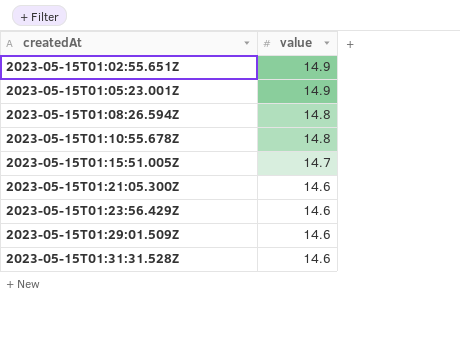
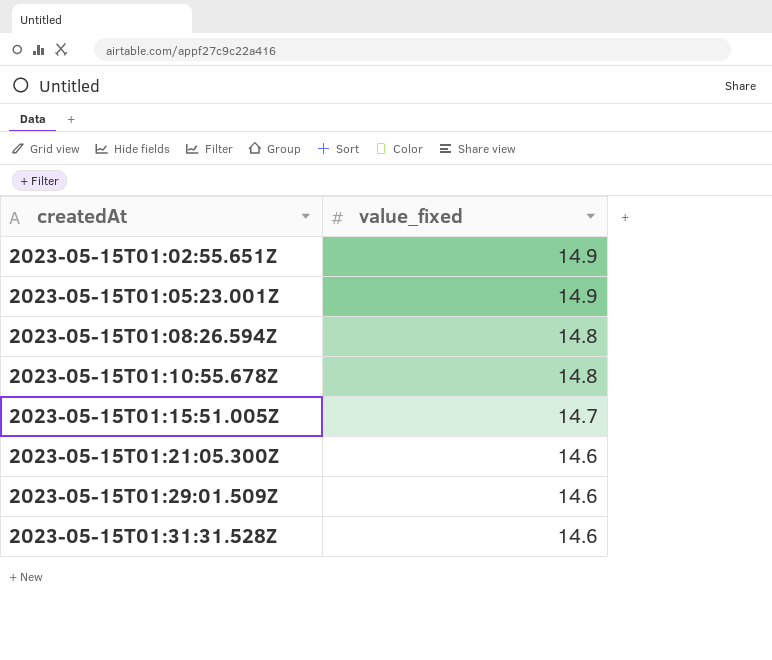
column name: value -> value_fixed
row 2023-05-15T01:23:56.429Z: 14.6 -> none

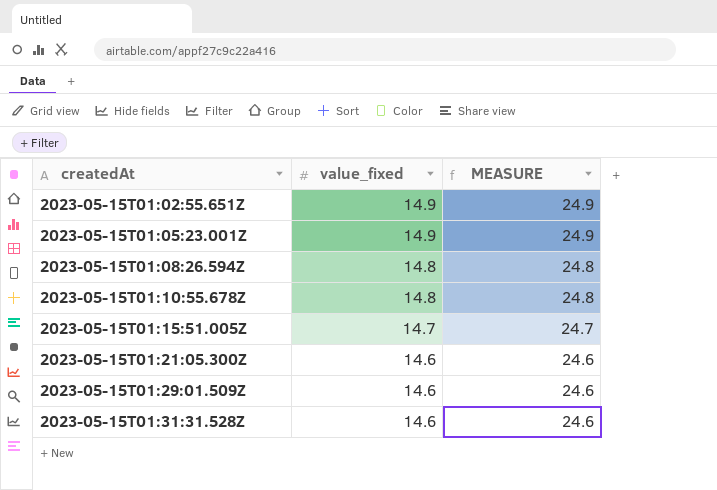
column MEASURE | formula: none -> [value_fixed] + 10

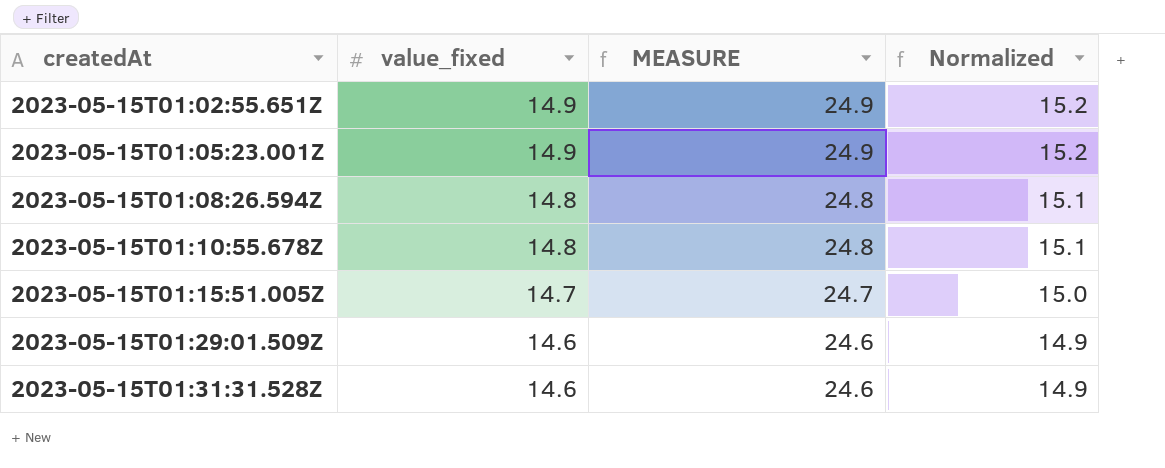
column Normalized | formula: none -> [value_fixed] * 1.02
row 2023-05-15T01:21:05.300Z: 14.6 | 24.6 -> none

